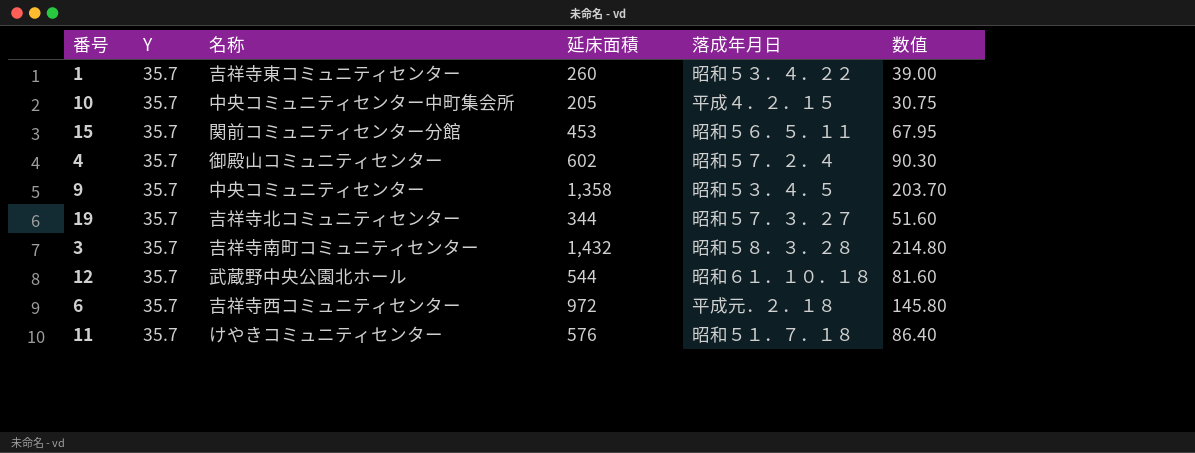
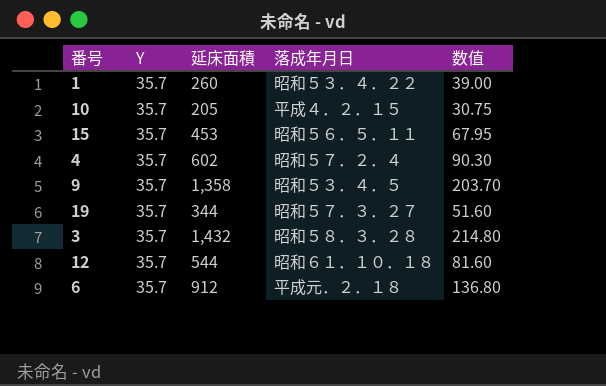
column 名称 | position: 3 -> none
row 11: 35.7 | けやきコミュニティセンター | 576 | 昭和５１．７．１８ | 86.40 -> none
6 | 延床面積: 972 -> 912
6 | 数值: 145.80 -> 136.80

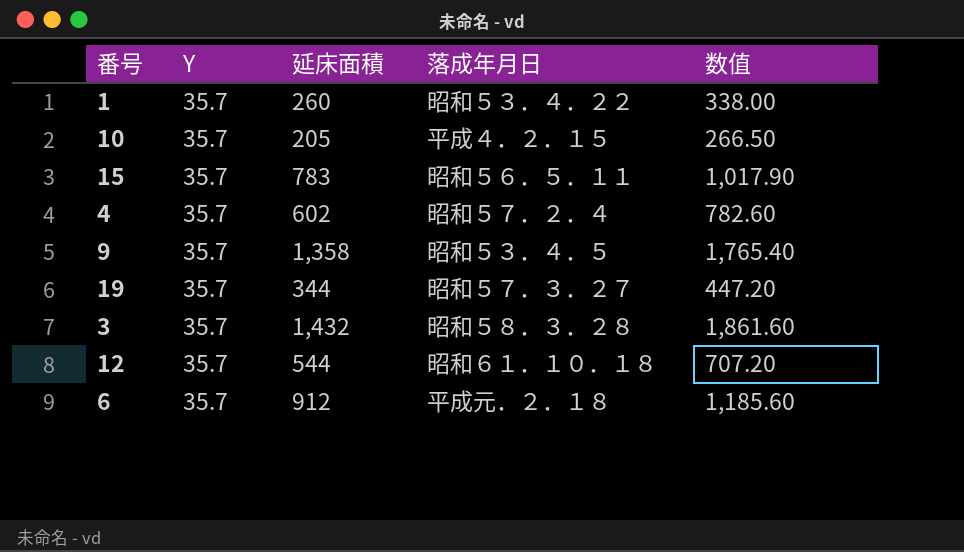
column 数值 | formula: [延床面積] * 0.15 -> [延床面積] * 1.3
15 | 延床面積: 453 -> 783

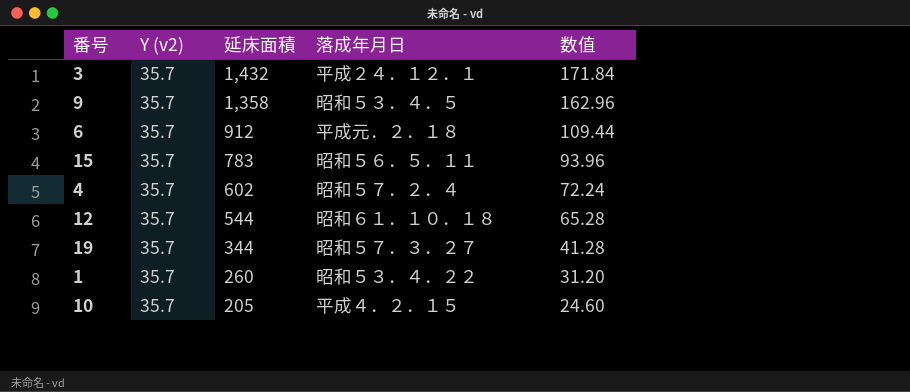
row order: none -> 延床面積 descending
column name: Y -> Y (v2)
column 数值 | formula: [延床面積] * 1.3 -> [延床面積] * 0.12
3 | 落成年月日: 昭和５８．３．２８ -> 平成２４．１２．１

